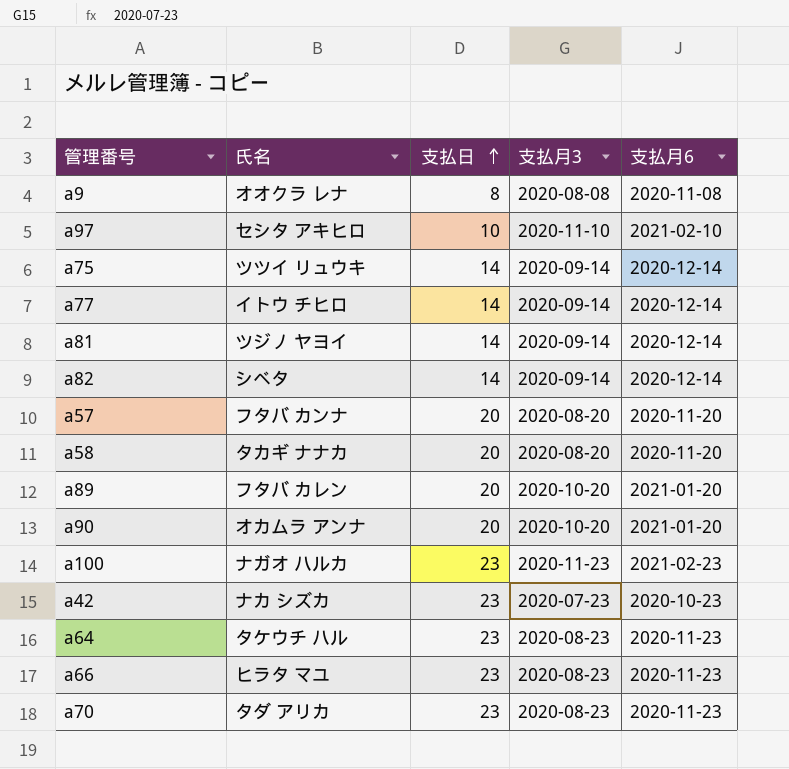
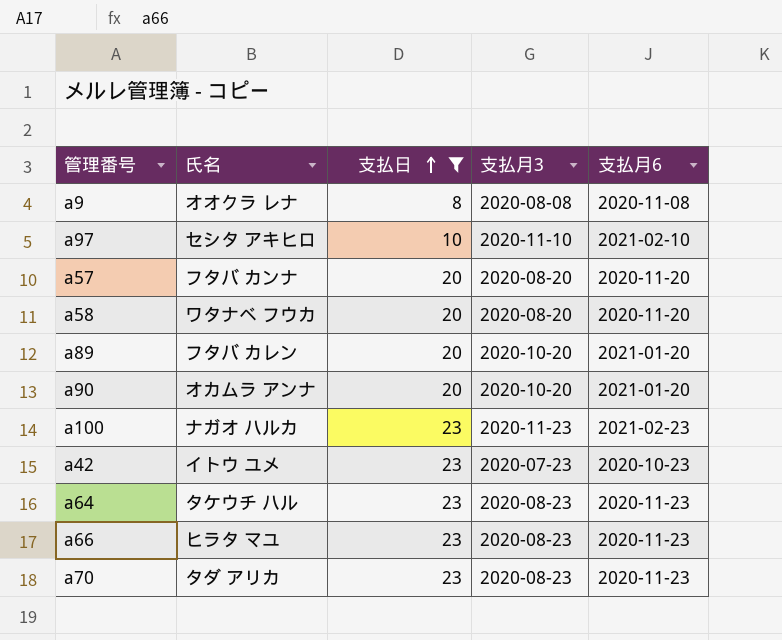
filter: none -> 支払日 != 14
a58 | 氏名: タカギ ナナカ -> ワタナベ フウカ
a42 | 氏名: ナカ シズカ -> イトウ ユメ

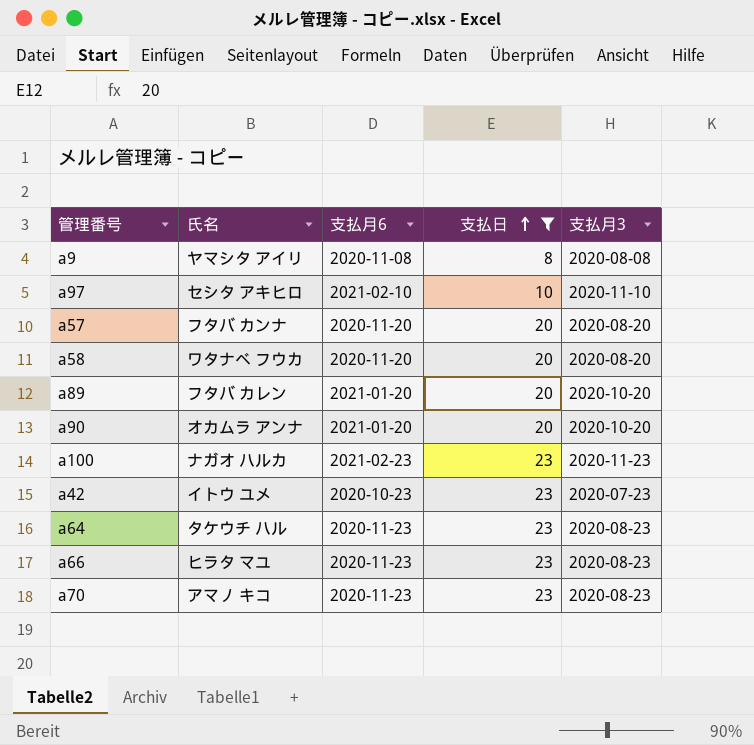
column 支払月6 | position: 5 -> 3
a9 | 氏名: オオクラ レナ -> ヤマシタ アイリ
a70 | 氏名: タダ アリカ -> アマノ キコ

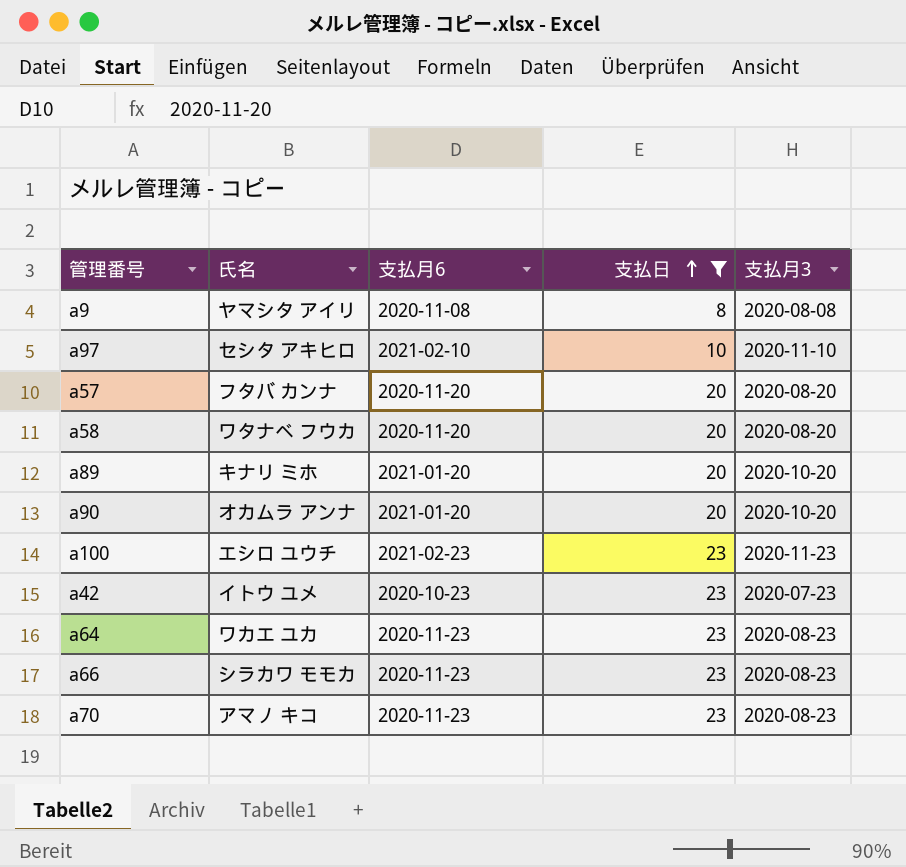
a89 | 氏名: フタバ カレン -> キナリ ミホ
a100 | 氏名: ナガオ ハルカ -> エシロ ユウチ
a64 | 氏名: タケウチ ハル -> ワカエ ユカ
a66 | 氏名: ヒラタ マユ -> シラカワ モモカ

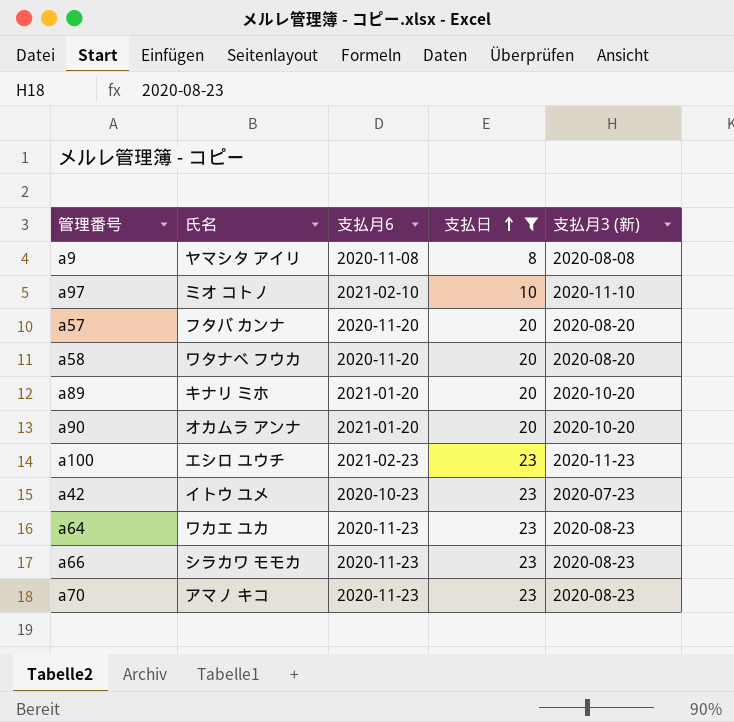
column name: 支払月3 -> 支払月3 (新)
a97 | 氏名: セシタ アキヒロ -> ミオ コトノ

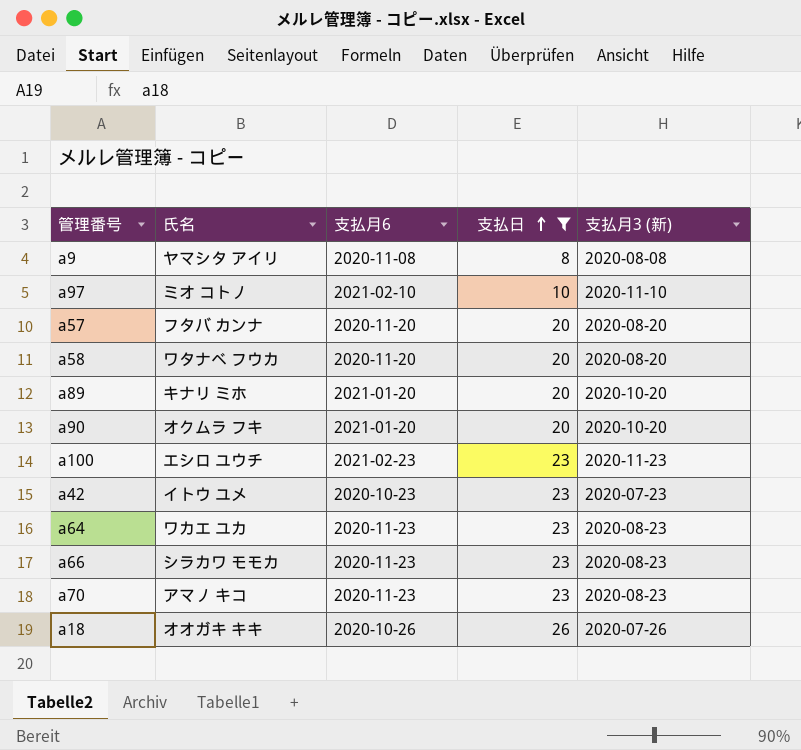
a90 | 氏名: オカムラ アンナ -> オクムラ フキ
row a18: none -> オオガキ キキ | 2020-10-26 | 26 | 2020-07-26

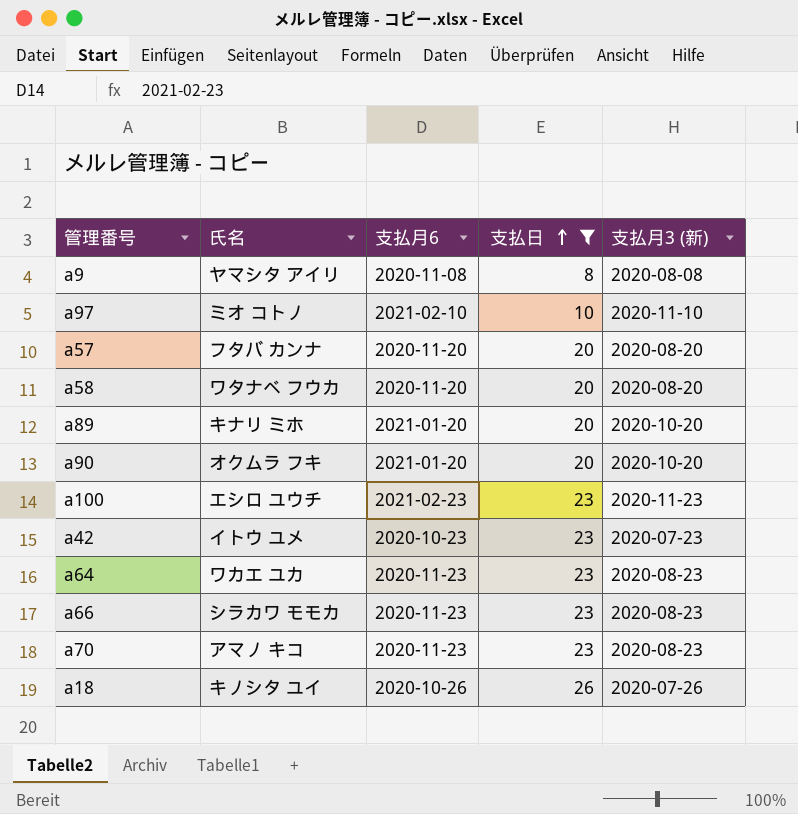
a18 | 氏名: オオガキ キキ -> キノシタ ユイ

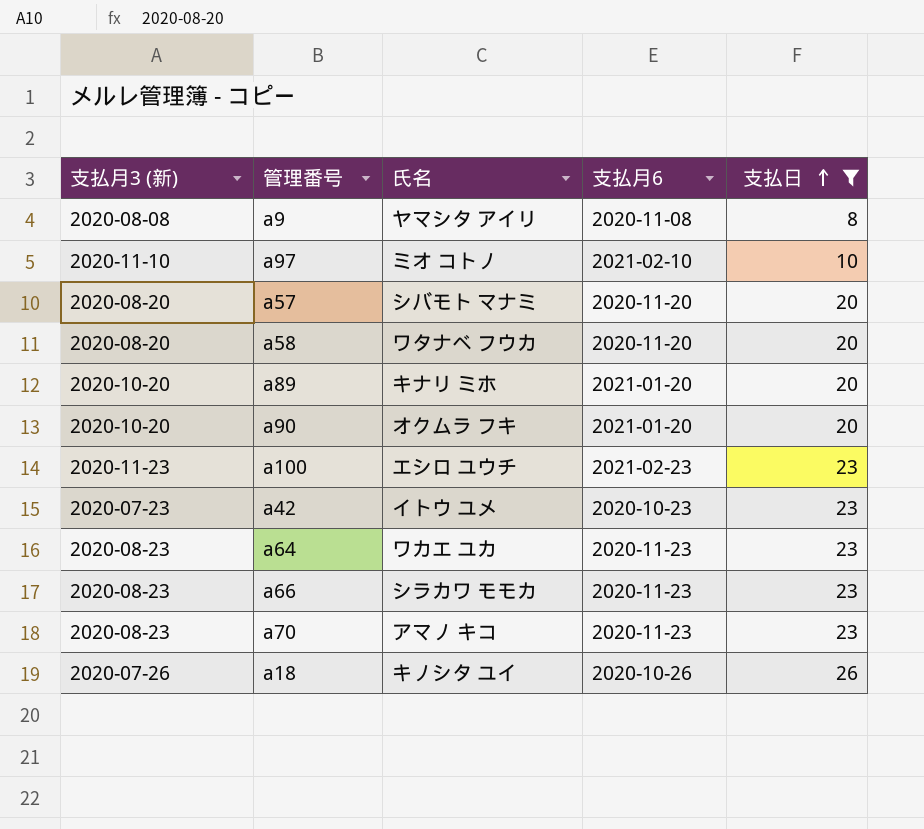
column 支払月3 (新) | position: 5 -> 1
a57 | 氏名: フタバ カンナ -> シバモト マナミ

